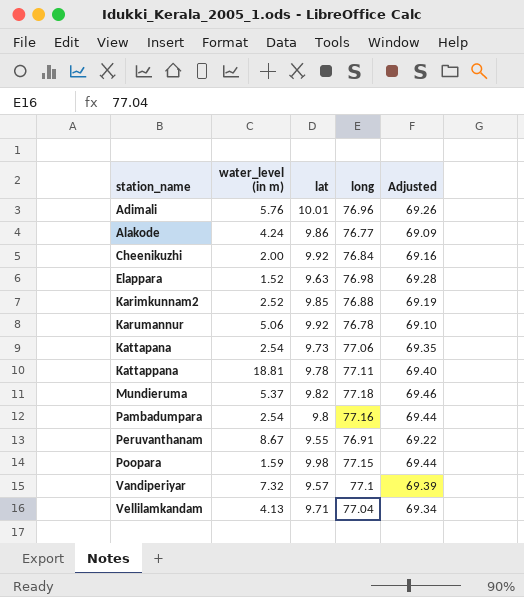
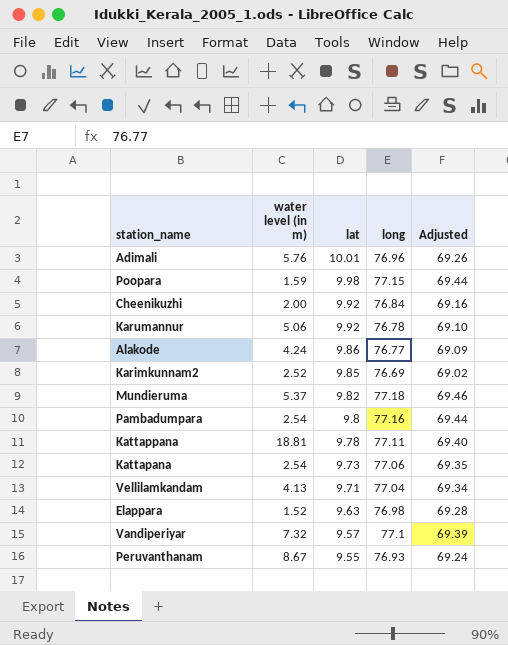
row order: station_name ascending -> lat descending
column name: water_level (in m) -> water level (in m)
Karimkunnam2 | long: 76.88 -> 76.69
Karimkunnam2 | Adjusted: 69.19 -> 69.02
Peruvanthanam | long: 76.91 -> 76.93
Peruvanthanam | Adjusted: 69.22 -> 69.24

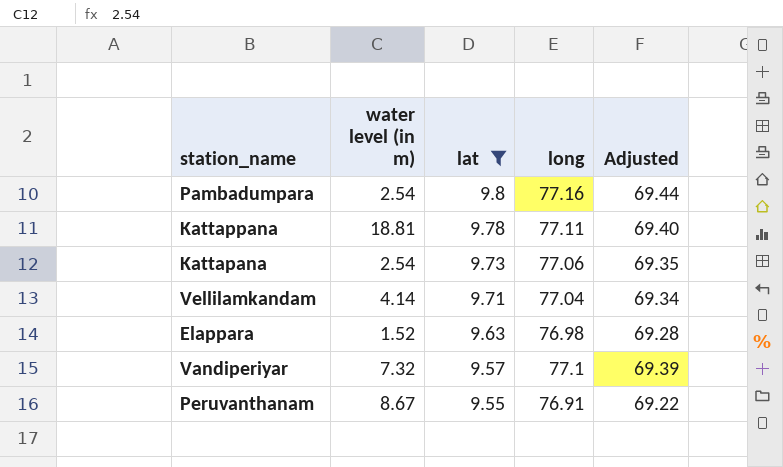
filter: none -> lat <= 9.8
Vellilamkandam | water level (in m): 4.13 -> 4.14
Peruvanthanam | long: 76.93 -> 76.91
Peruvanthanam | Adjusted: 69.24 -> 69.22

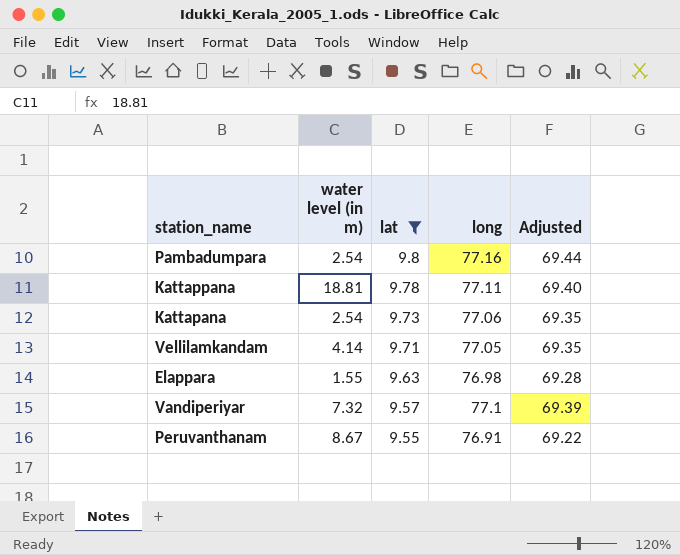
Vellilamkandam | long: 77.04 -> 77.05
Vellilamkandam | Adjusted: 69.34 -> 69.35
Elappara | water level (in m): 1.52 -> 1.55

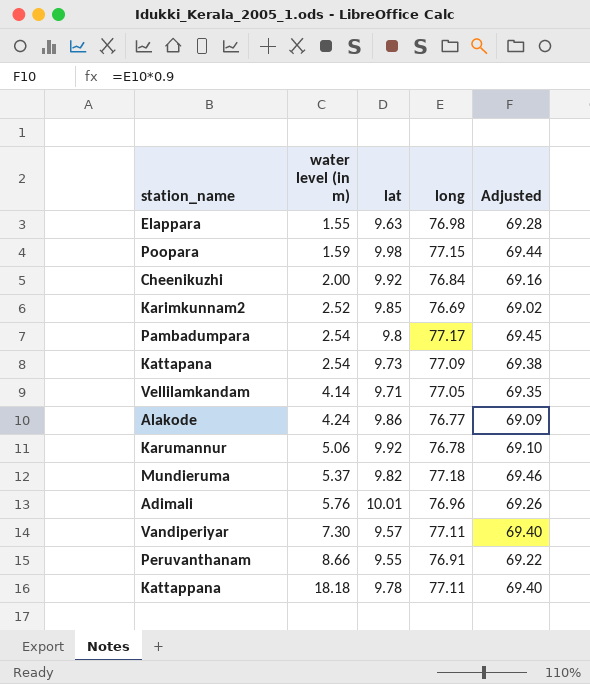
filter: lat <= 9.8 -> none
row order: lat descending -> water level (in m) ascending
Pambadumpara | long: 77.16 -> 77.17
Pambadumpara | Adjusted: 69.44 -> 69.45
Kattapana | long: 77.06 -> 77.09
Kattapana | Adjusted: 69.35 -> 69.38
Vandiperiyar | water level (in m): 7.32 -> 7.30
Vandiperiyar | long: 77.1 -> 77.11
Vandiperiyar | Adjusted: 69.39 -> 69.40
Peruvanthanam | water level (in m): 8.67 -> 8.66
Kattappana | water level (in m): 18.81 -> 18.18

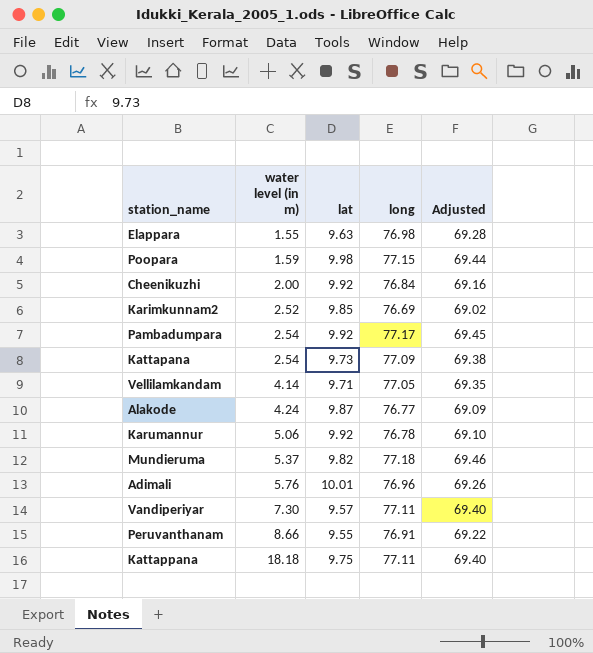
Pambadumpara | lat: 9.8 -> 9.92
Alakode | lat: 9.86 -> 9.87
Kattappana | lat: 9.78 -> 9.75

